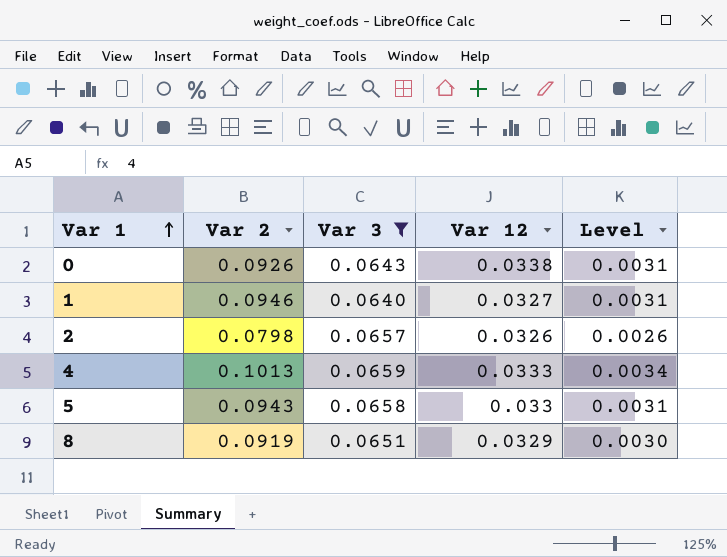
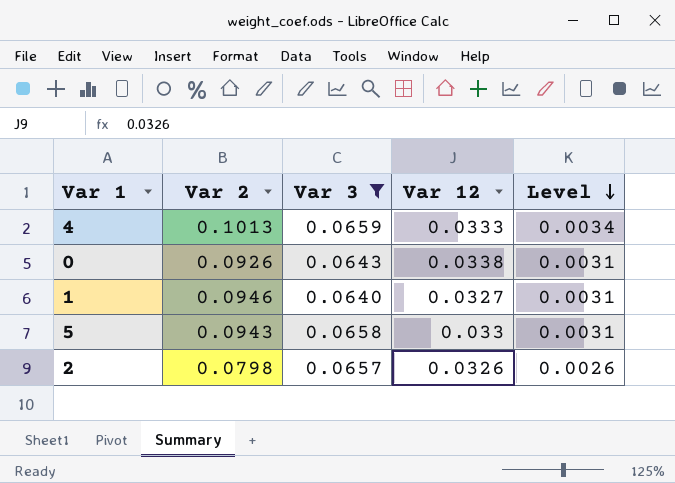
row order: Var 1 ascending -> Level descending
row 8: 0.0919 | 0.0651 | 0.0329 | 0.0030 -> none

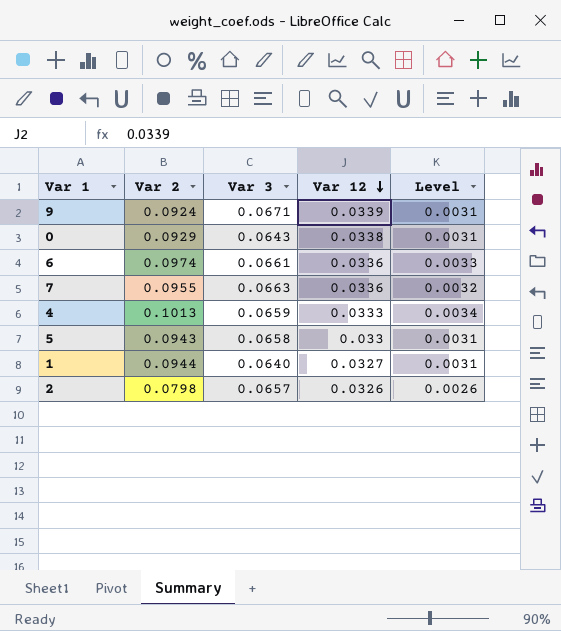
filter: Var 3 <= 0.0659 -> none
row order: Level descending -> Var 12 descending
0 | Var 2: 0.0926 -> 0.0929
1 | Var 2: 0.0946 -> 0.0944

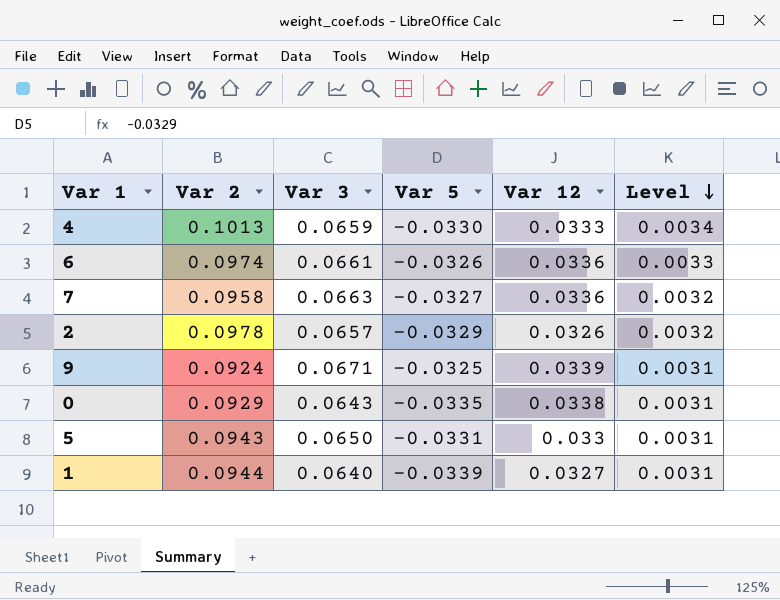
row order: Var 12 descending -> Level descending
column Var 5 | position: none -> 4
7 | Var 2: 0.0955 -> 0.0958
2 | Var 2: 0.0798 -> 0.0978
2 | Level: 0.0026 -> 0.0032
5 | Var 3: 0.0658 -> 0.0650

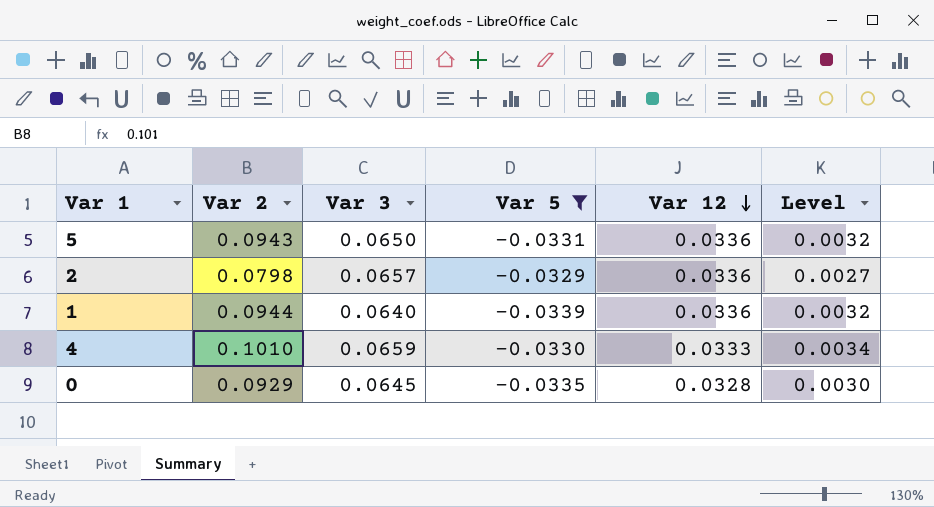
filter: none -> Var 5 <= -0.0329
row order: Level descending -> Var 12 descending
5 | Var 12: 0.033 -> 0.0336
5 | Level: 0.0031 -> 0.0032
2 | Var 2: 0.0978 -> 0.0798
2 | Var 12: 0.0326 -> 0.0336
2 | Level: 0.0032 -> 0.0027
1 | Var 12: 0.0327 -> 0.0336
1 | Level: 0.0031 -> 0.0032
4 | Var 2: 0.1013 -> 0.1010
0 | Var 3: 0.0643 -> 0.0645
0 | Var 12: 0.0338 -> 0.0328
0 | Level: 0.0031 -> 0.0030

